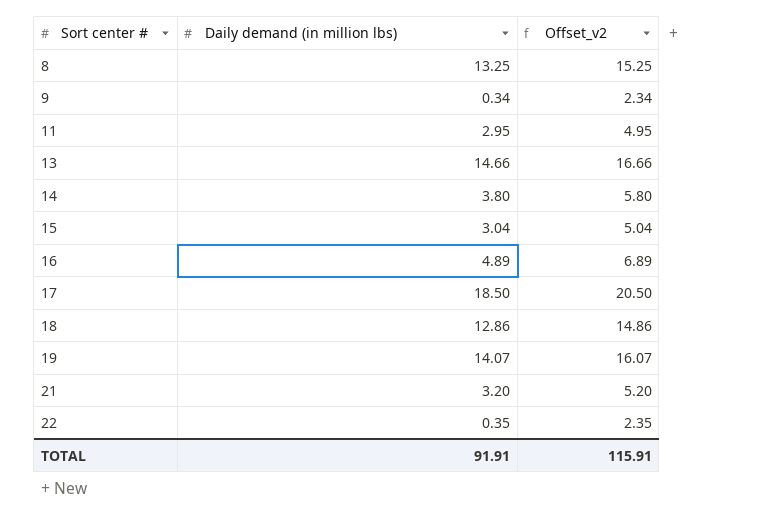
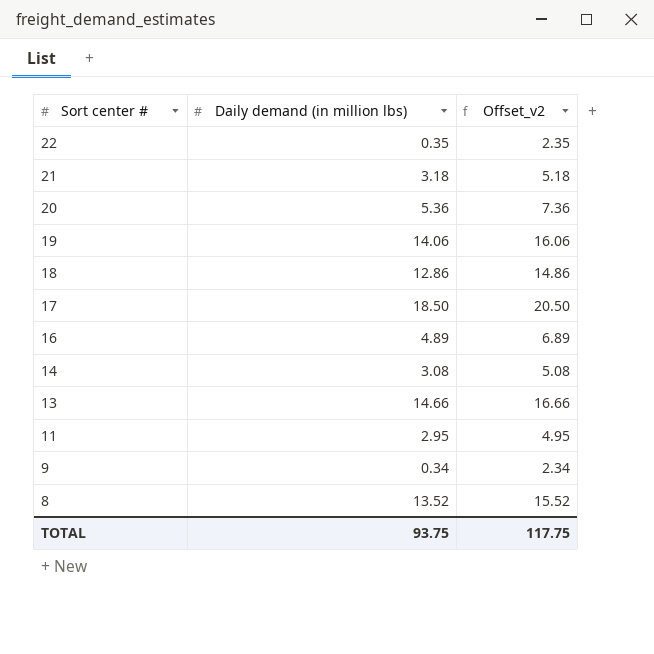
row order: Sort center # ascending -> Sort center # descending
row 15: 3.04 | 5.04 -> none
21 | Daily demand (in million lbs): 3.20 -> 3.18
21 | Offset_v2: 5.20 -> 5.18
row 20: none -> 5.36 | 7.36
19 | Daily demand (in million lbs): 14.07 -> 14.06
19 | Offset_v2: 16.07 -> 16.06
14 | Daily demand (in million lbs): 3.80 -> 3.08
14 | Offset_v2: 5.80 -> 5.08
8 | Daily demand (in million lbs): 13.25 -> 13.52
8 | Offset_v2: 15.25 -> 15.52
TOTAL | Daily demand (in million lbs): 91.91 -> 93.75
TOTAL | Offset_v2: 115.91 -> 117.75

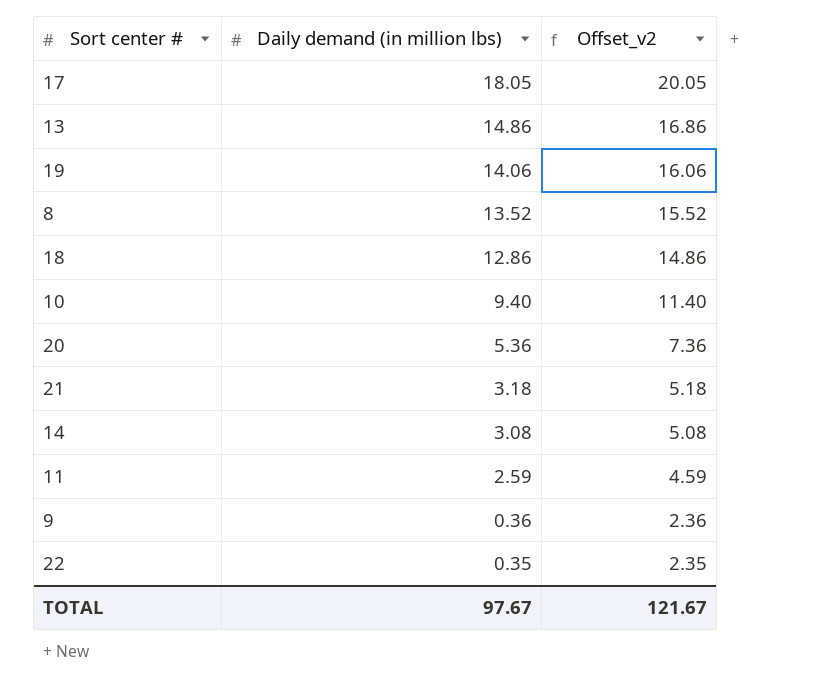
row order: Sort center # descending -> Daily demand (in million lbs) descending
row 16: 4.89 | 6.89 -> none
17 | Daily demand (in million lbs): 18.50 -> 18.05
17 | Offset_v2: 20.50 -> 20.05
13 | Daily demand (in million lbs): 14.66 -> 14.86
13 | Offset_v2: 16.66 -> 16.86
row 10: none -> 9.40 | 11.40
11 | Daily demand (in million lbs): 2.95 -> 2.59
11 | Offset_v2: 4.95 -> 4.59
9 | Daily demand (in million lbs): 0.34 -> 0.36
9 | Offset_v2: 2.34 -> 2.36
TOTAL | Daily demand (in million lbs): 93.75 -> 97.67
TOTAL | Offset_v2: 117.75 -> 121.67

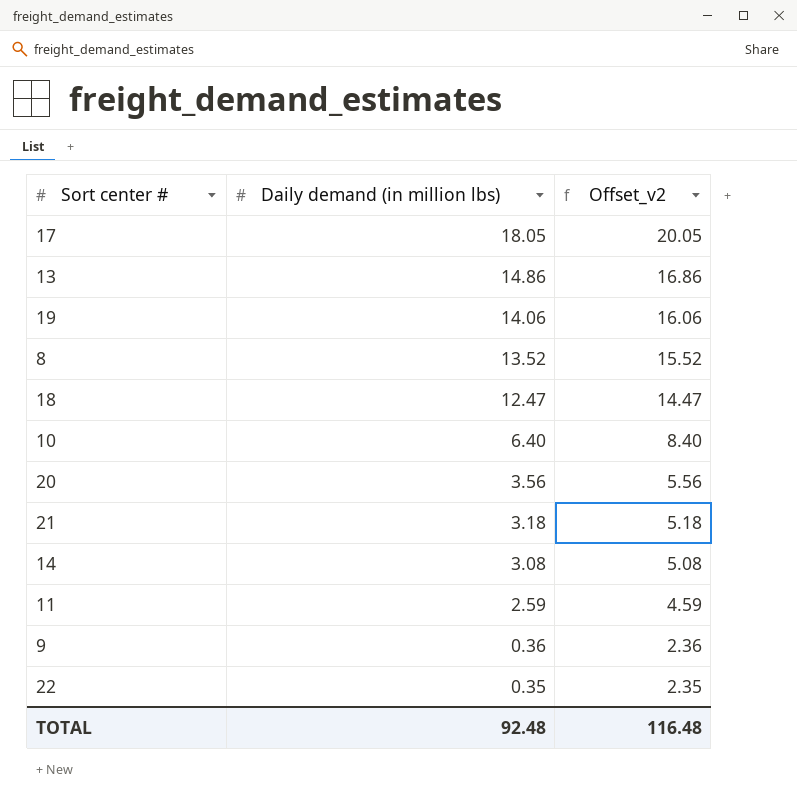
18 | Daily demand (in million lbs): 12.86 -> 12.47
18 | Offset_v2: 14.86 -> 14.47
10 | Daily demand (in million lbs): 9.40 -> 6.40
10 | Offset_v2: 11.40 -> 8.40
20 | Daily demand (in million lbs): 5.36 -> 3.56
20 | Offset_v2: 7.36 -> 5.56
TOTAL | Daily demand (in million lbs): 97.67 -> 92.48
TOTAL | Offset_v2: 121.67 -> 116.48

